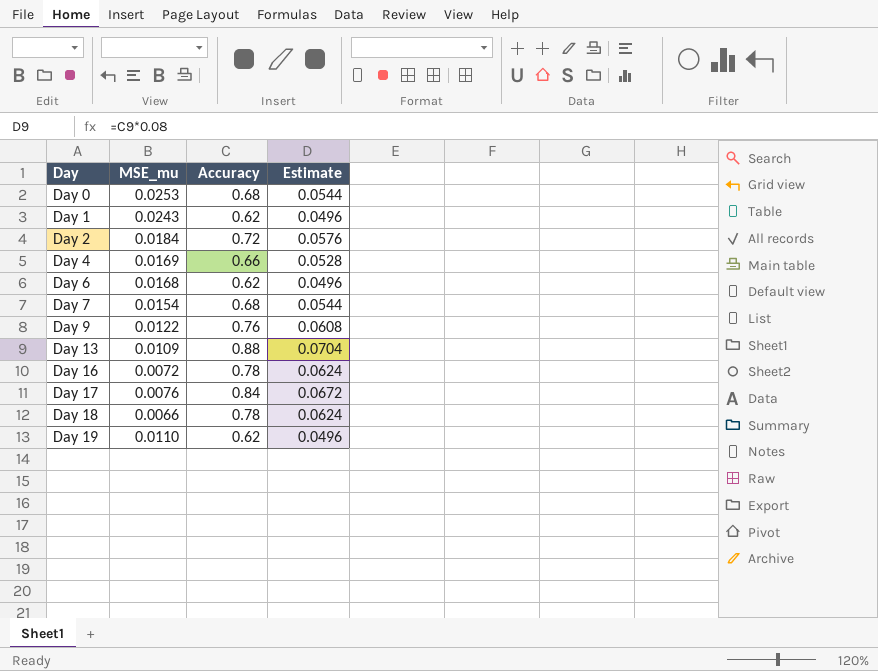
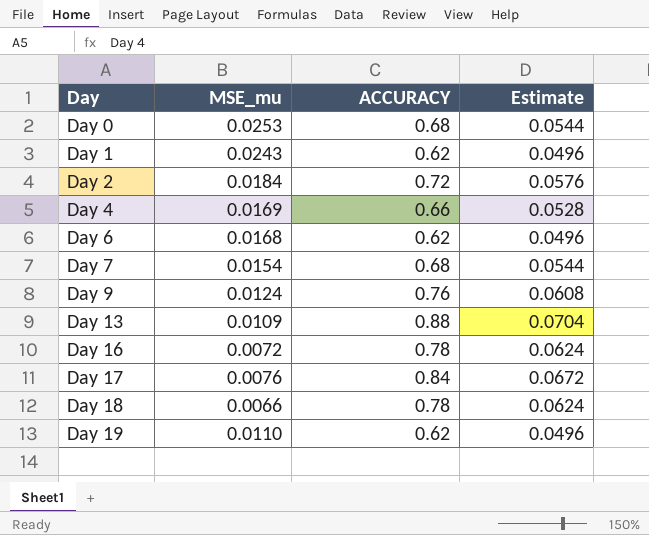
column name: Accuracy -> ACCURACY
Day 9 | MSE_mu: 0.0122 -> 0.0124

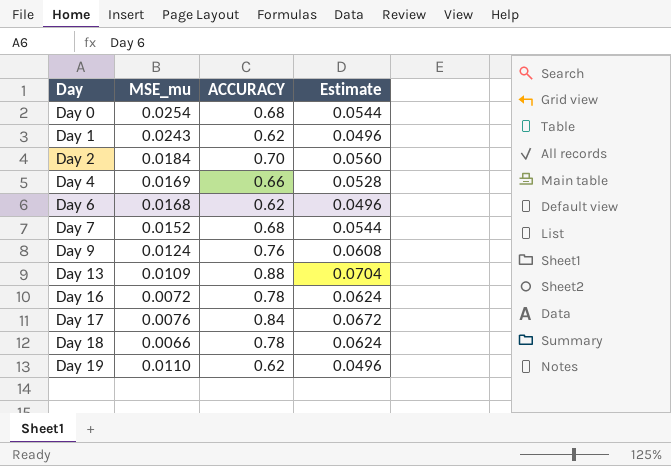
Day 0 | MSE_mu: 0.0253 -> 0.0254
Day 2 | ACCURACY: 0.72 -> 0.70
Day 2 | Estimate: 0.0576 -> 0.0560
Day 7 | MSE_mu: 0.0154 -> 0.0152

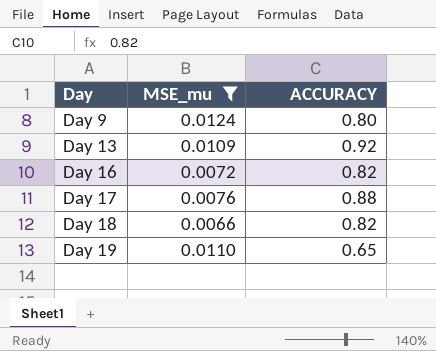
filter: none -> MSE_mu <= 0.0124
column Estimate | formula: [ACCURACY] * 0.08 -> none
Day 9 | ACCURACY: 0.76 -> 0.80
Day 13 | ACCURACY: 0.88 -> 0.92
Day 16 | ACCURACY: 0.78 -> 0.82
Day 17 | ACCURACY: 0.84 -> 0.88
Day 18 | ACCURACY: 0.78 -> 0.82
Day 19 | ACCURACY: 0.62 -> 0.65

